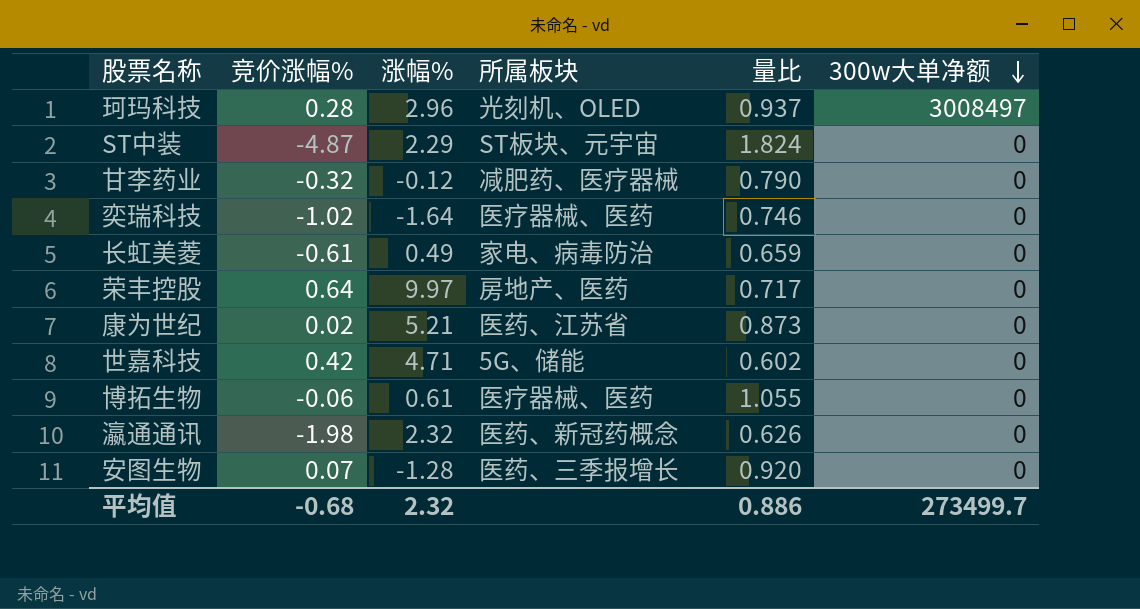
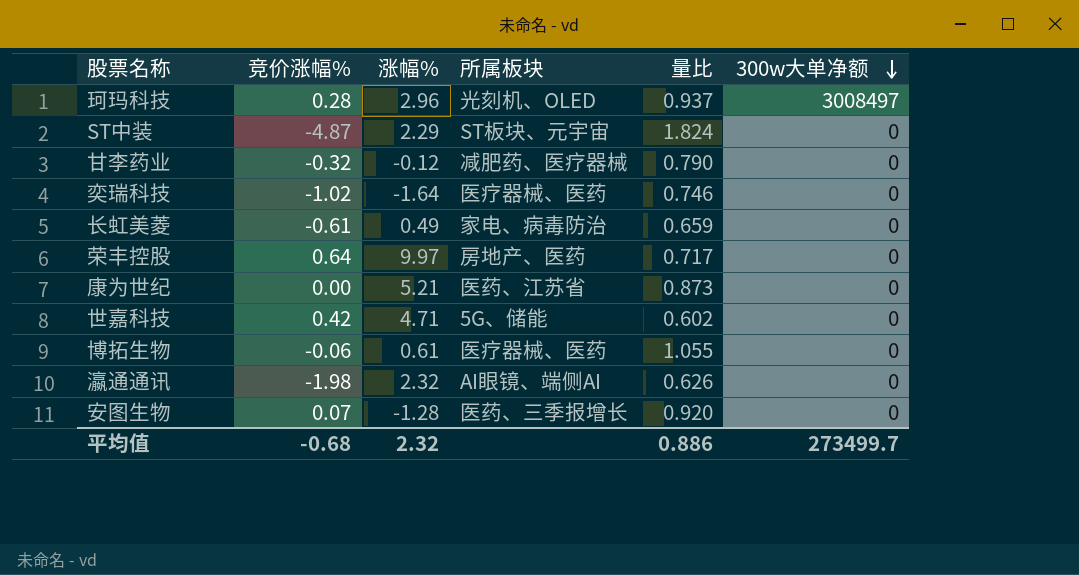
康为世纪 | 竞价涨幅%: 0.02 -> 0.00
瀛通通讯 | 所属板块: 医药、新冠药概念 -> AI眼镜、端侧AI

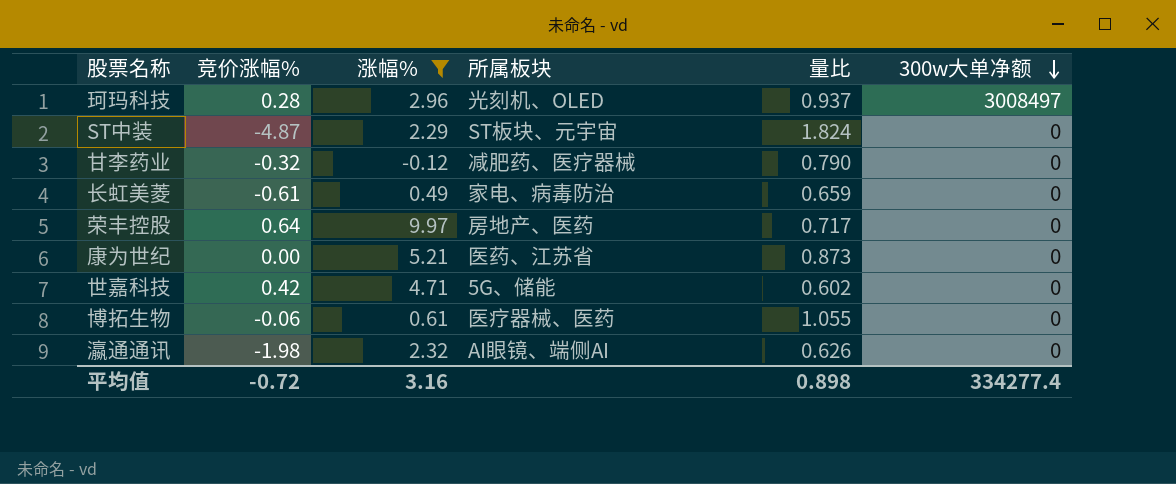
filter: none -> 涨幅% >= -0.12
平均值 | 竞价涨幅%: -0.68 -> -0.72
平均值 | 涨幅%: 2.32 -> 3.16
平均值 | 量比: 0.886 -> 0.898
平均值 | 300w大单净额: 273499.7 -> 334277.4

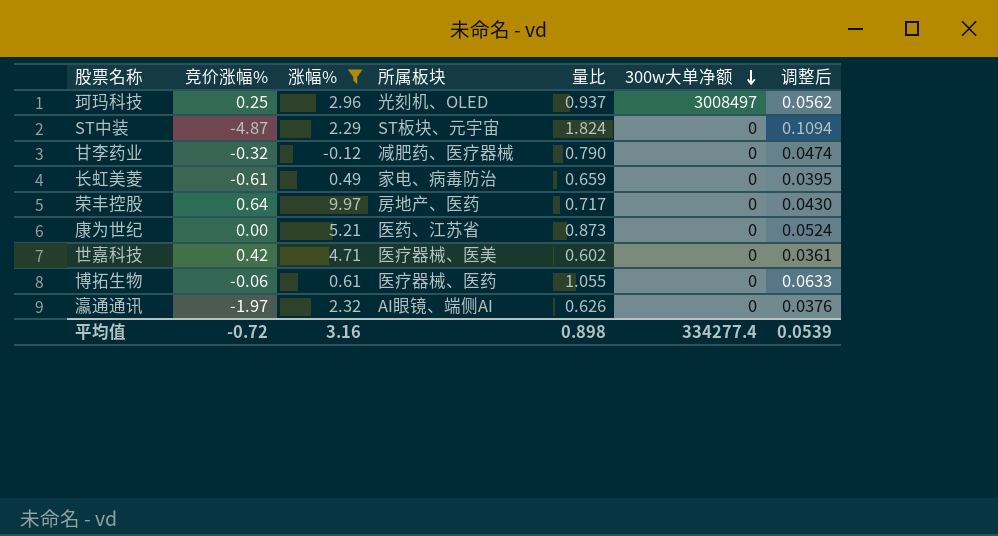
column 调整后 | formula: none -> [量比] * 0.06
珂玛科技 | 竞价涨幅%: 0.28 -> 0.25
世嘉科技 | 所属板块: 5G、储能 -> 医疗器械、医美
瀛通通讯 | 竞价涨幅%: -1.98 -> -1.97

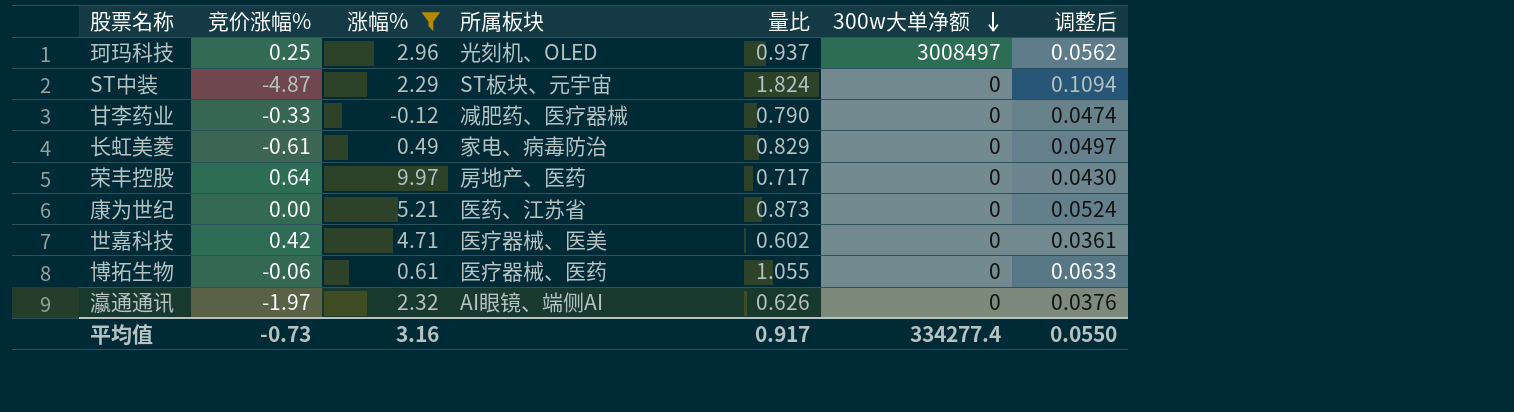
甘李药业 | 竞价涨幅%: -0.32 -> -0.33
长虹美菱 | 量比: 0.659 -> 0.829
长虹美菱 | 调整后: 0.0395 -> 0.0497
平均值 | 竞价涨幅%: -0.72 -> -0.73
平均值 | 量比: 0.898 -> 0.917
平均值 | 调整后: 0.0539 -> 0.0550

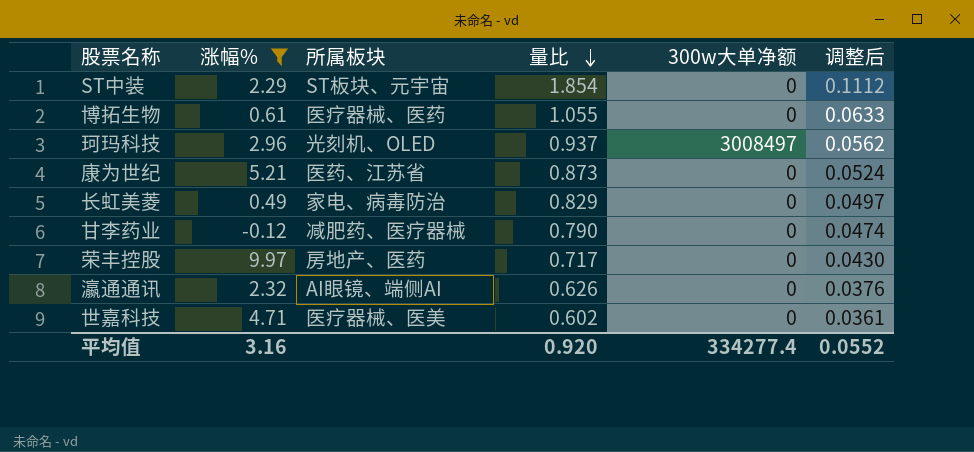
row order: 300w大单净额 descending -> 量比 descending
column 竞价涨幅% | position: 2 -> none
ST中装 | 量比: 1.824 -> 1.854
ST中装 | 调整后: 0.1094 -> 0.1112
平均值 | 量比: 0.917 -> 0.920
平均值 | 调整后: 0.0550 -> 0.0552

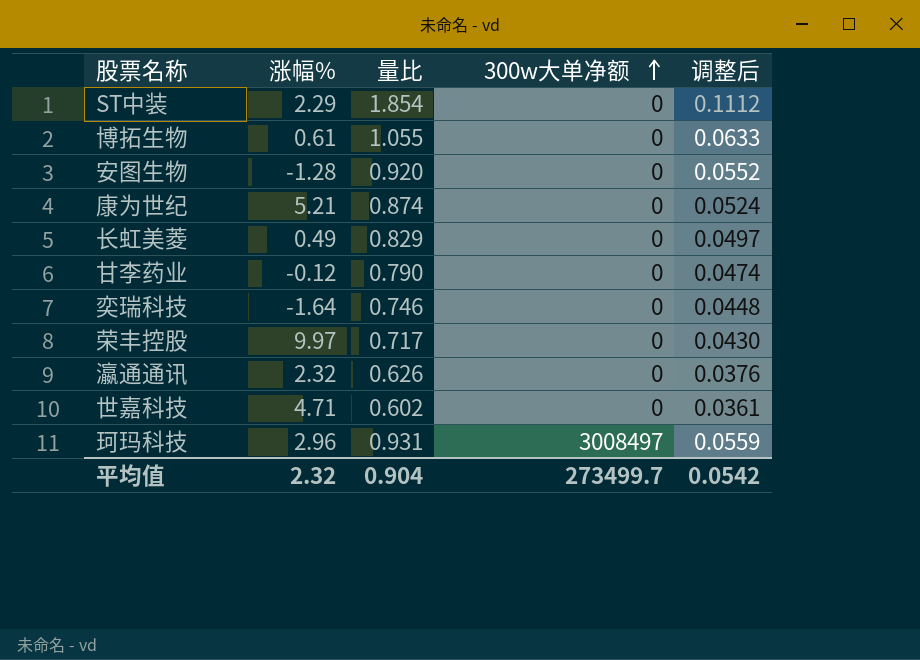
filter: 涨幅% >= -0.12 -> none
row order: 量比 descending -> 300w大单净额 ascending
column 所属板块 | position: 3 -> none
康为世纪 | 量比: 0.873 -> 0.874
珂玛科技 | 量比: 0.937 -> 0.931
珂玛科技 | 调整后: 0.0562 -> 0.0559
平均值 | 涨幅%: 3.16 -> 2.32
平均值 | 量比: 0.920 -> 0.904
平均值 | 300w大单净额: 334277.4 -> 273499.7
平均值 | 调整后: 0.0552 -> 0.0542

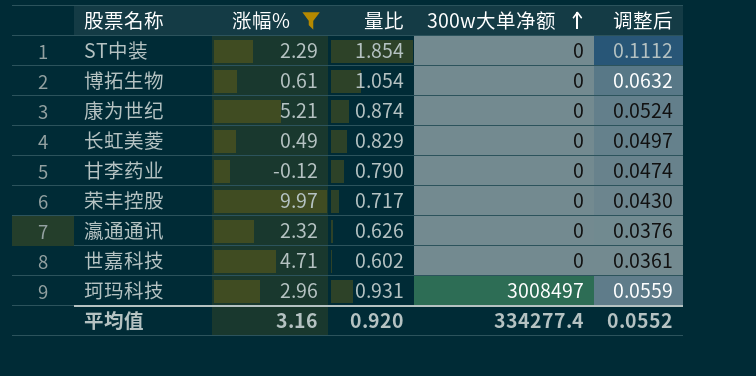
filter: none -> 涨幅% >= -0.12
博拓生物 | 量比: 1.055 -> 1.054
博拓生物 | 调整后: 0.0633 -> 0.0632
平均值 | 涨幅%: 2.32 -> 3.16
平均值 | 量比: 0.904 -> 0.920
平均值 | 300w大单净额: 273499.7 -> 334277.4
平均值 | 调整后: 0.0542 -> 0.0552

